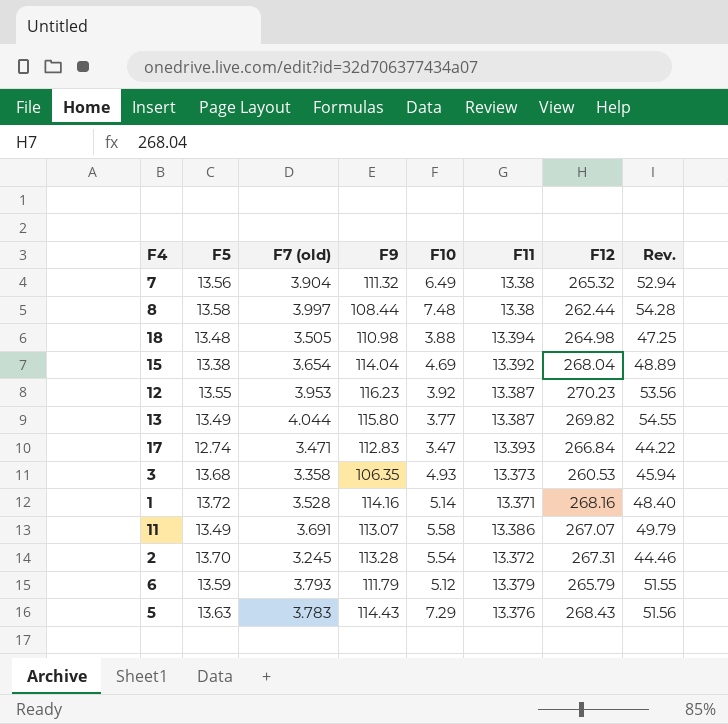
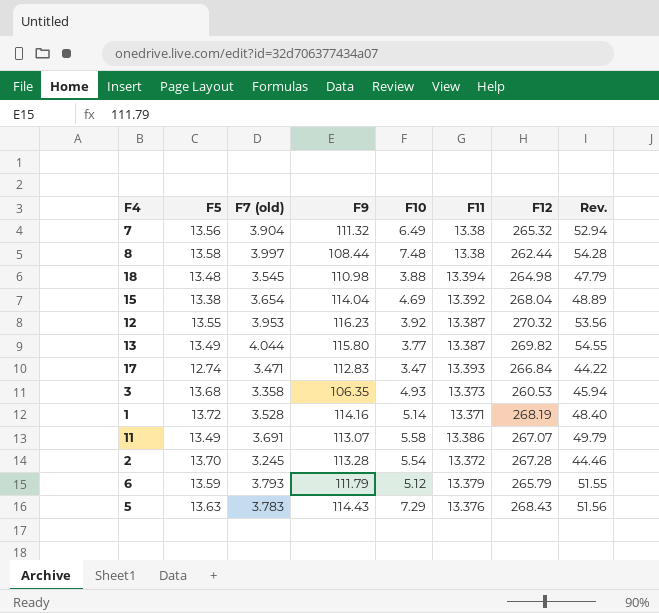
18 | F7 (old): 3.505 -> 3.545
18 | Rev.: 47.25 -> 47.79
12 | F12: 270.23 -> 270.32
1 | F12: 268.16 -> 268.19
2 | F12: 267.31 -> 267.28

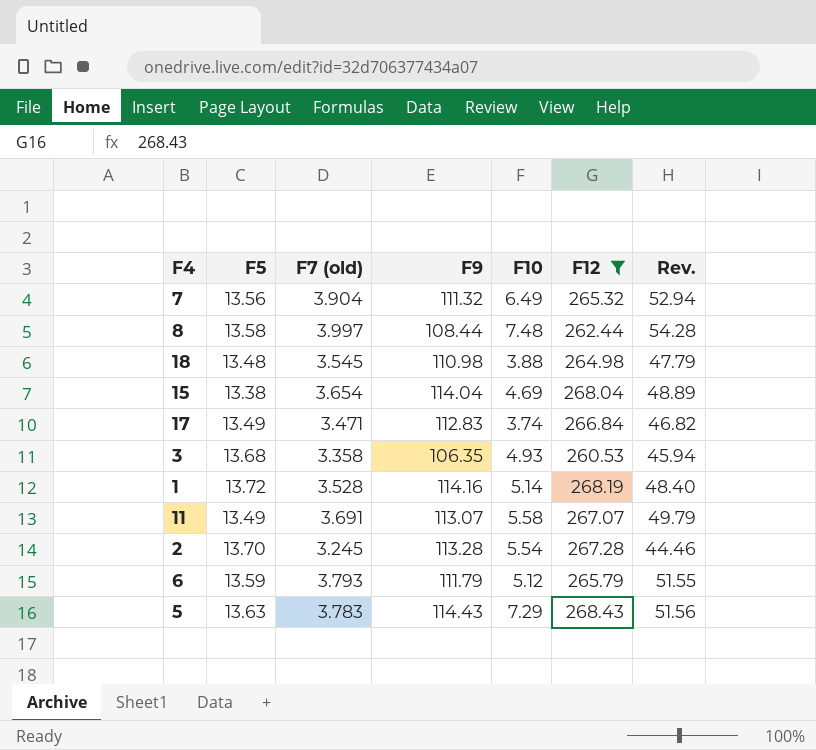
filter: none -> F12 <= 268.43
column F11 | position: 6 -> none
17 | F5: 12.74 -> 13.49
17 | F10: 3.47 -> 3.74
17 | Rev.: 44.22 -> 46.82

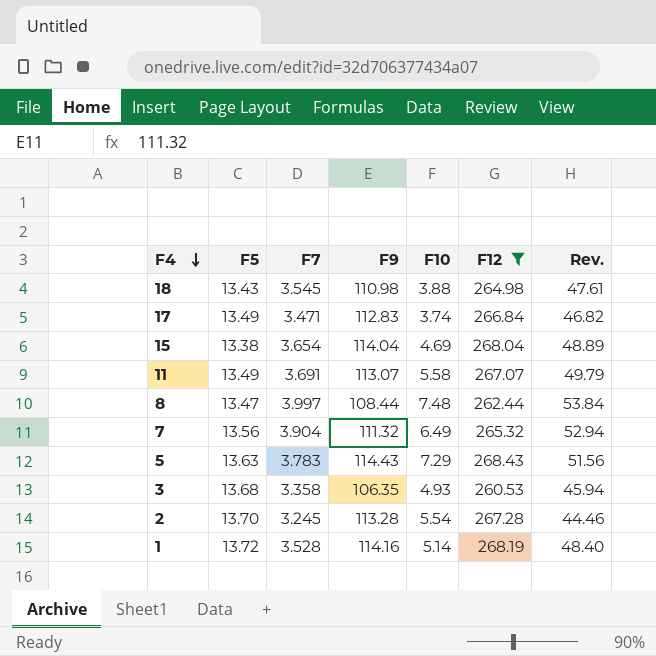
row order: none -> F4 descending
column name: F7 (old) -> F7
row 6: 13.59 | 3.793 | 111.79 | 5.12 | 265.79 | 51.55 -> none
18 | F5: 13.48 -> 13.43
18 | Rev.: 47.79 -> 47.61
8 | F5: 13.58 -> 13.47
8 | Rev.: 54.28 -> 53.84

